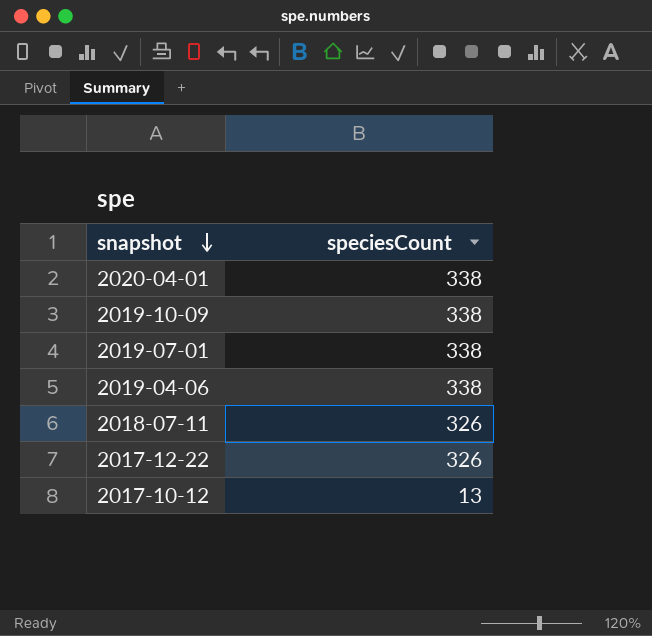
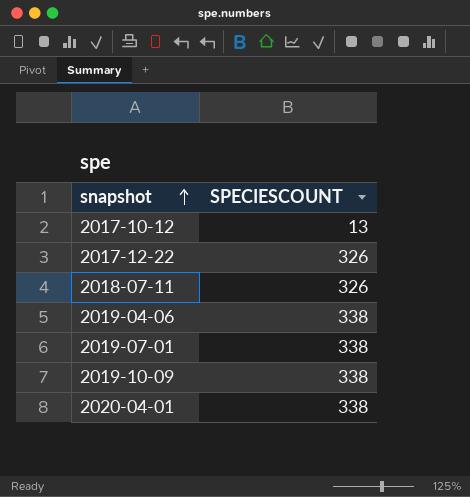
row order: snapshot descending -> snapshot ascending
column name: speciesCount -> SPECIESCOUNT

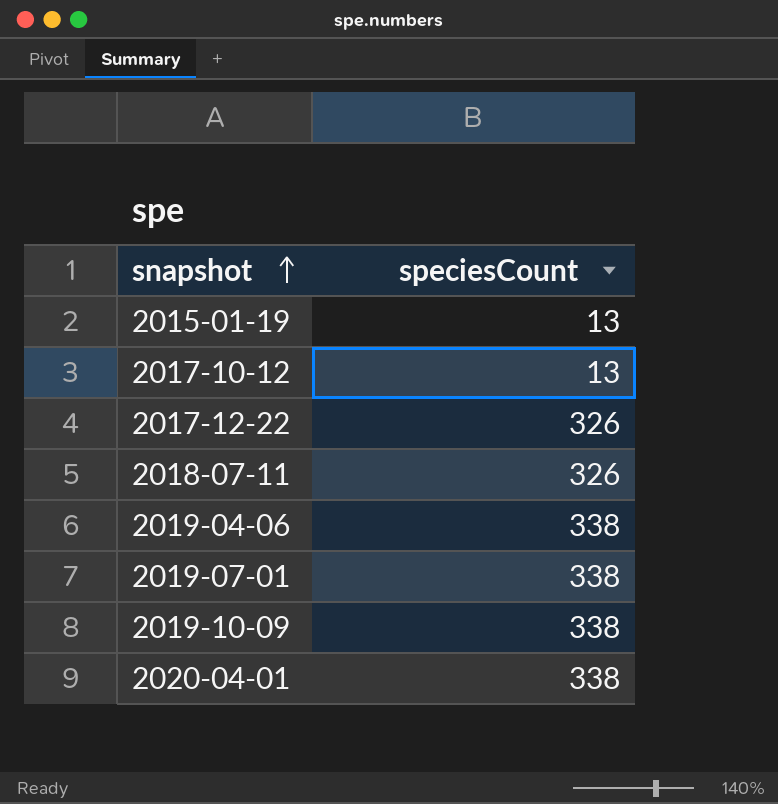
column name: SPECIESCOUNT -> speciesCount
row 2015-01-19: none -> 13

